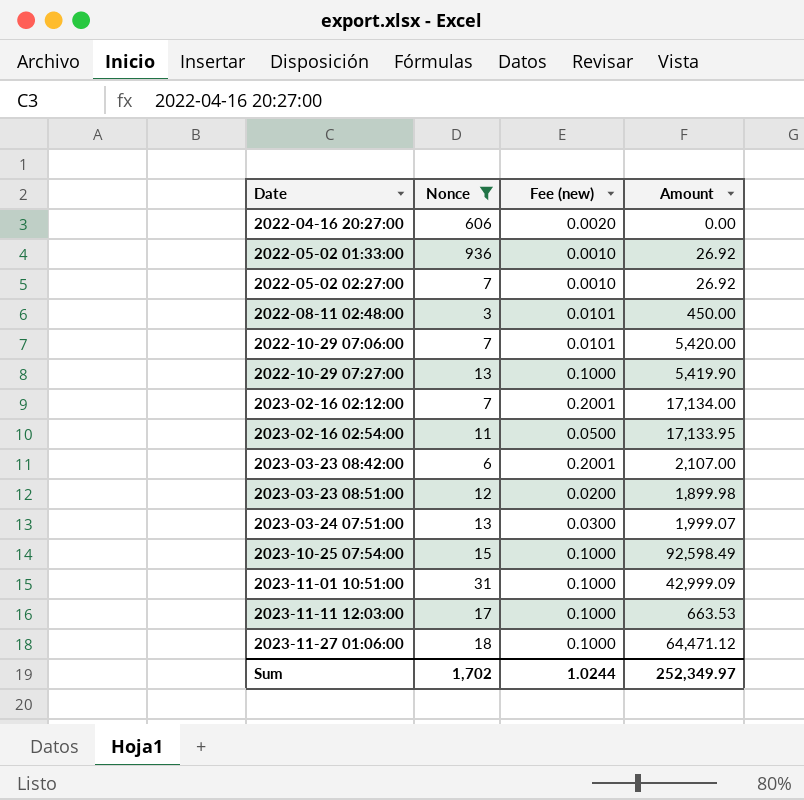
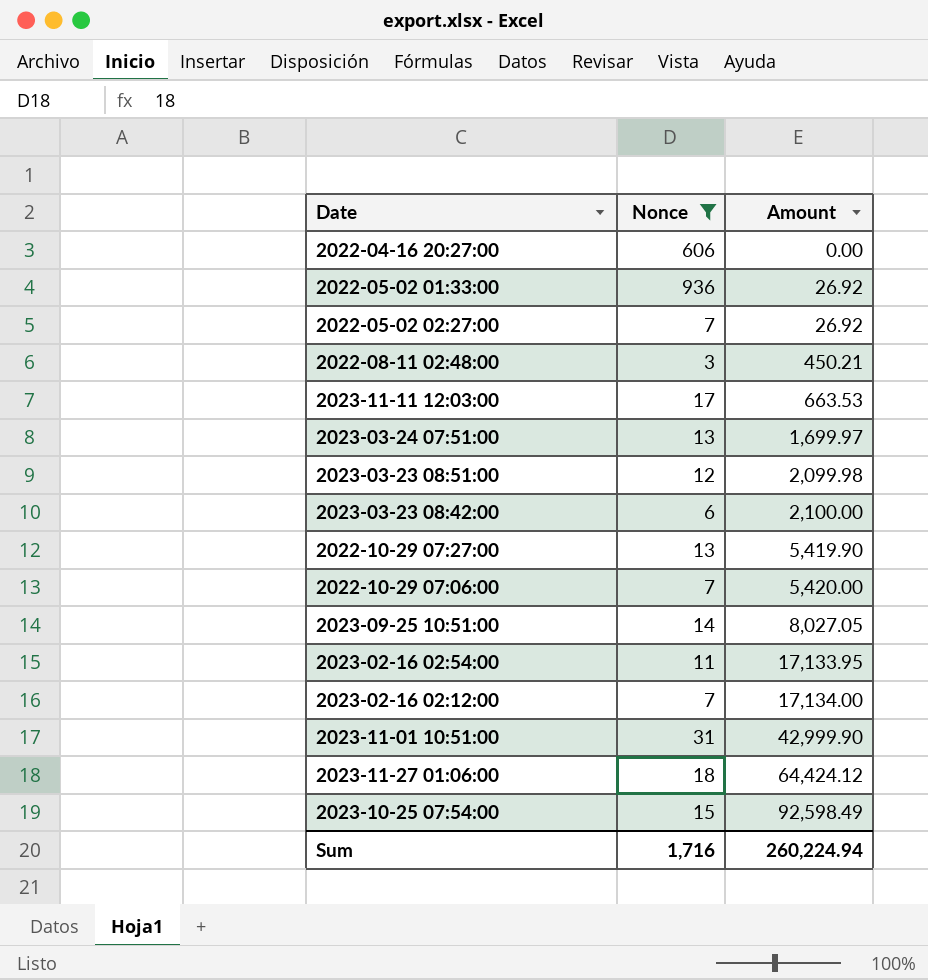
row order: Date ascending -> Amount ascending
column Fee (new) | position: 3 -> none
2022-08-11 02:48:00 | Amount: 450.00 -> 450.21
2023-03-24 07:51:00 | Amount: 1,999.07 -> 1,699.97
2023-03-23 08:51:00 | Amount: 1,899.98 -> 2,099.98
2023-03-23 08:42:00 | Amount: 2,107.00 -> 2,100.00
row 2023-09-25 10:51:00: none -> 14 | 8,027.05
2023-11-01 10:51:00 | Amount: 42,999.09 -> 42,999.90
2023-11-27 01:06:00 | Amount: 64,471.12 -> 64,424.12
Sum | Nonce: 1,702 -> 1,716
Sum | Amount: 252,349.97 -> 260,224.94

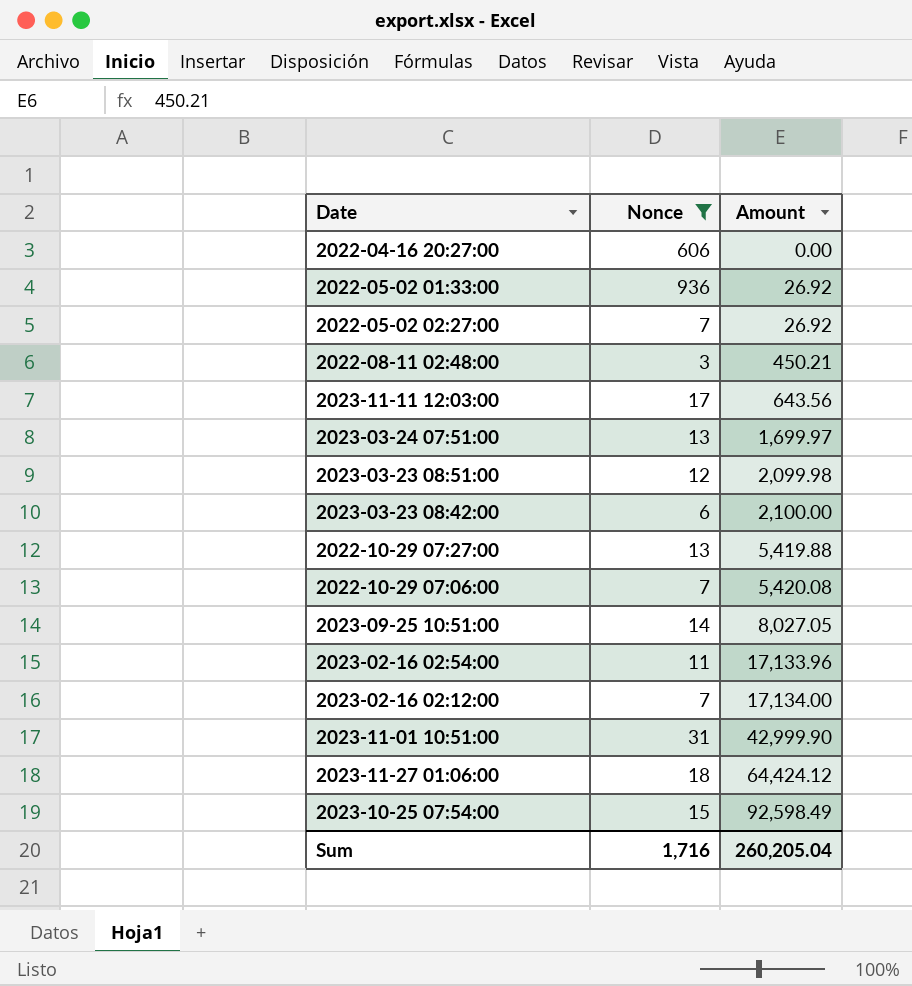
2023-11-11 12:03:00 | Amount: 663.53 -> 643.56
2022-10-29 07:27:00 | Amount: 5,419.90 -> 5,419.88
2022-10-29 07:06:00 | Amount: 5,420.00 -> 5,420.08
2023-02-16 02:54:00 | Amount: 17,133.95 -> 17,133.96
Sum | Amount: 260,224.94 -> 260,205.04

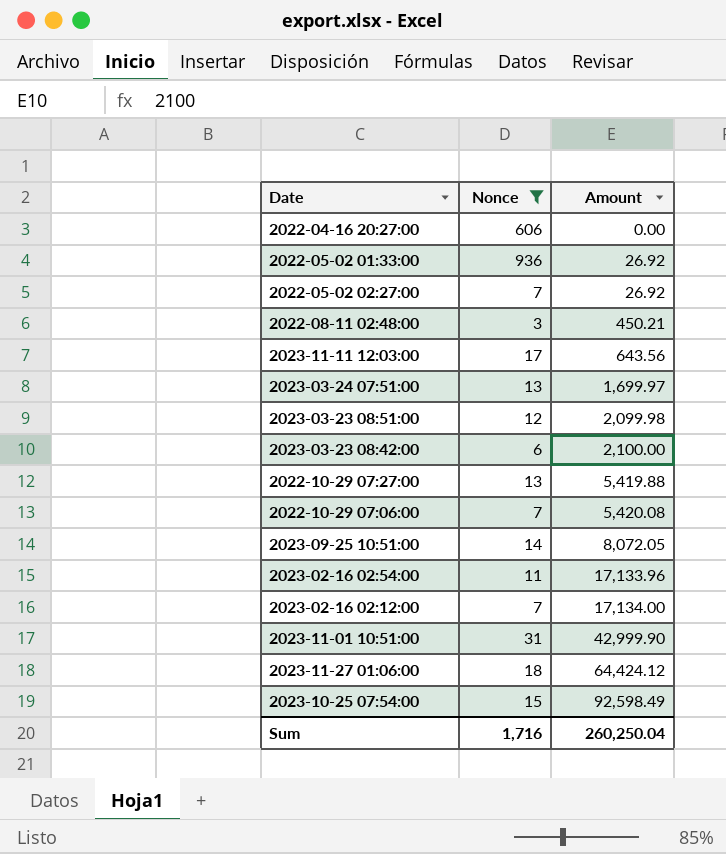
2023-09-25 10:51:00 | Amount: 8,027.05 -> 8,072.05
Sum | Amount: 260,205.04 -> 260,250.04

